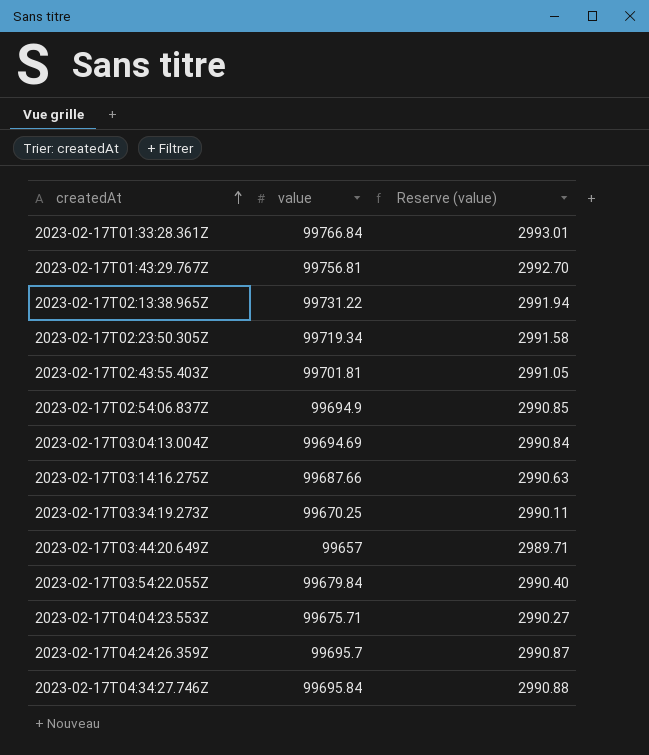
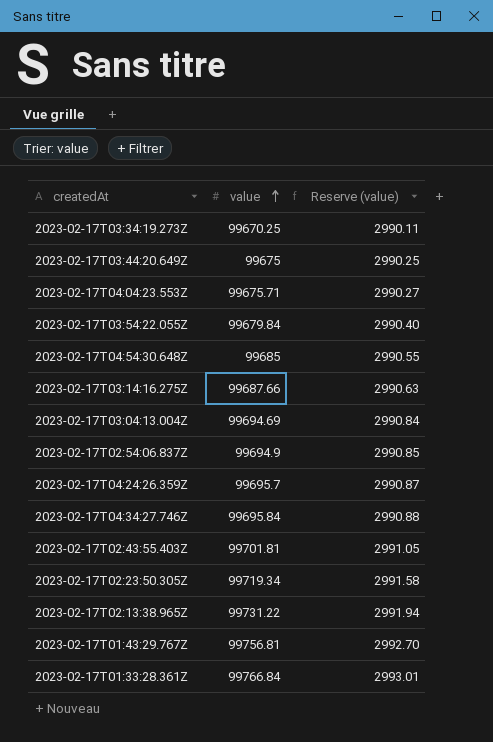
row order: createdAt ascending -> value ascending
2023-02-17T03:44:20.649Z | value: 99657 -> 99675
2023-02-17T03:44:20.649Z | Reserve (value): 2989.71 -> 2990.25
row 2023-02-17T04:54:30.648Z: none -> 99685 | 2990.55

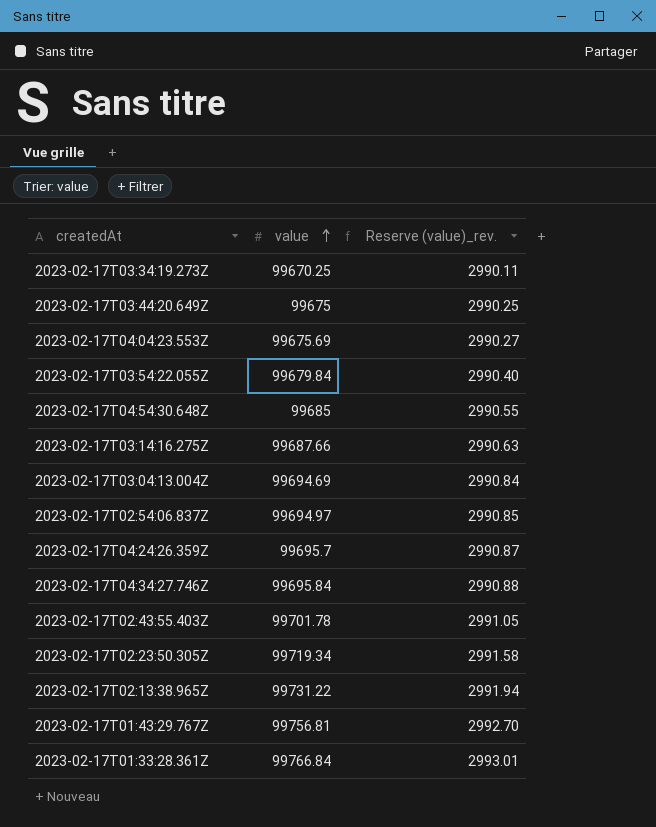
column name: Reserve (value) -> Reserve (value)_rev.
2023-02-17T04:04:23.553Z | value: 99675.71 -> 99675.69
2023-02-17T02:54:06.837Z | value: 99694.9 -> 99694.97
2023-02-17T02:43:55.403Z | value: 99701.81 -> 99701.78

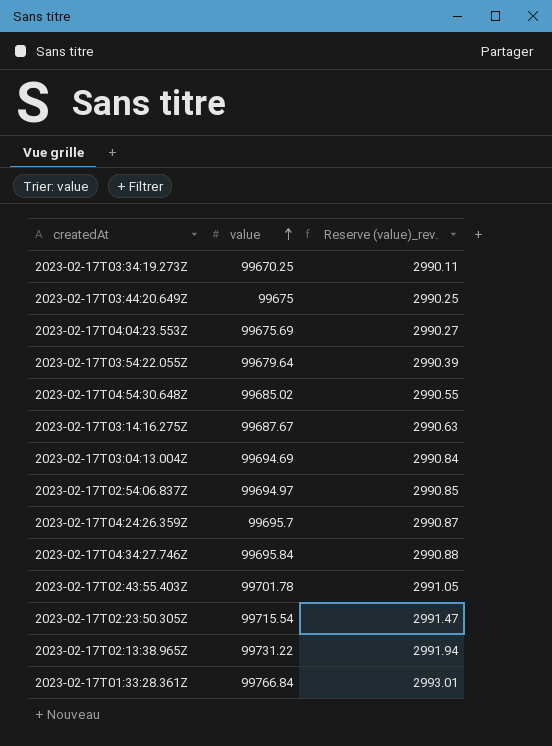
row 2023-02-17T01:43:29.767Z: 99756.81 | 2992.70 -> none
2023-02-17T03:54:22.055Z | value: 99679.84 -> 99679.64
2023-02-17T03:54:22.055Z | Reserve (value)_rev.: 2990.40 -> 2990.39
2023-02-17T04:54:30.648Z | value: 99685 -> 99685.02
2023-02-17T03:14:16.275Z | value: 99687.66 -> 99687.67
2023-02-17T02:23:50.305Z | value: 99719.34 -> 99715.54
2023-02-17T02:23:50.305Z | Reserve (value)_rev.: 2991.58 -> 2991.47

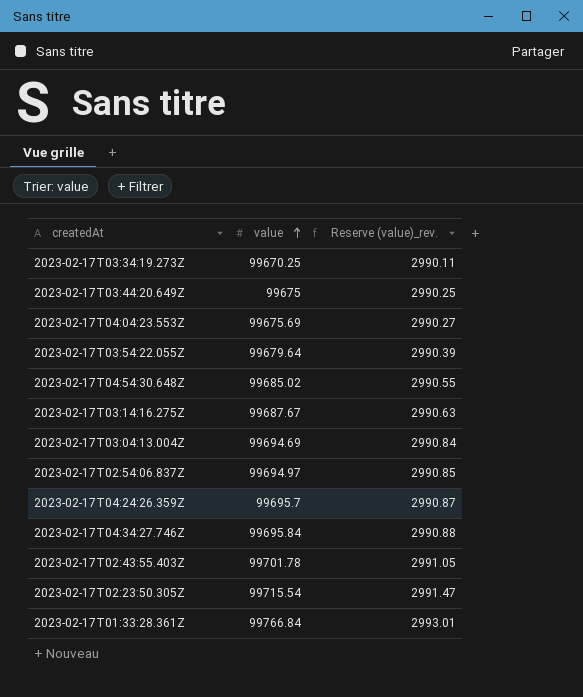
row 2023-02-17T02:13:38.965Z: 99731.22 | 2991.94 -> none

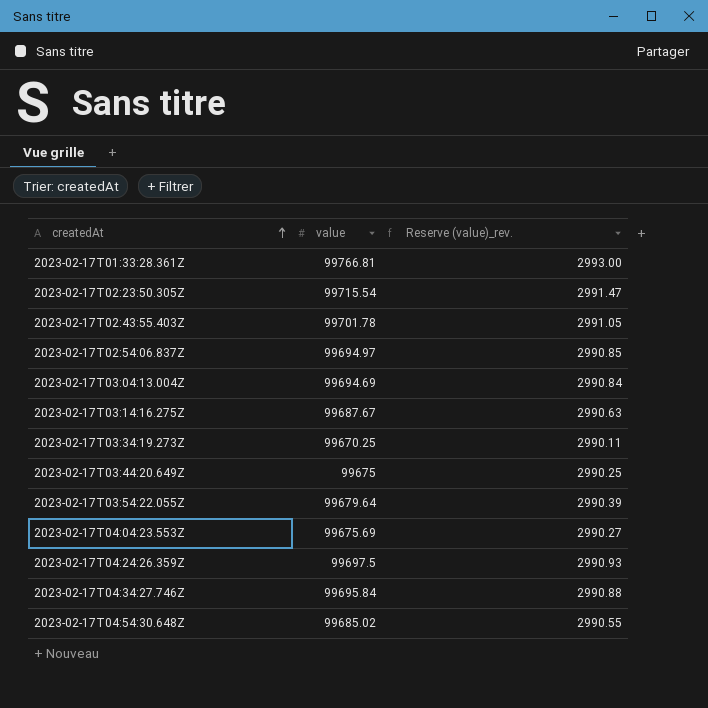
row order: value ascending -> createdAt ascending
2023-02-17T01:33:28.361Z | value: 99766.84 -> 99766.81
2023-02-17T01:33:28.361Z | Reserve (value)_rev.: 2993.01 -> 2993.00
2023-02-17T04:24:26.359Z | value: 99695.7 -> 99697.5
2023-02-17T04:24:26.359Z | Reserve (value)_rev.: 2990.87 -> 2990.93

